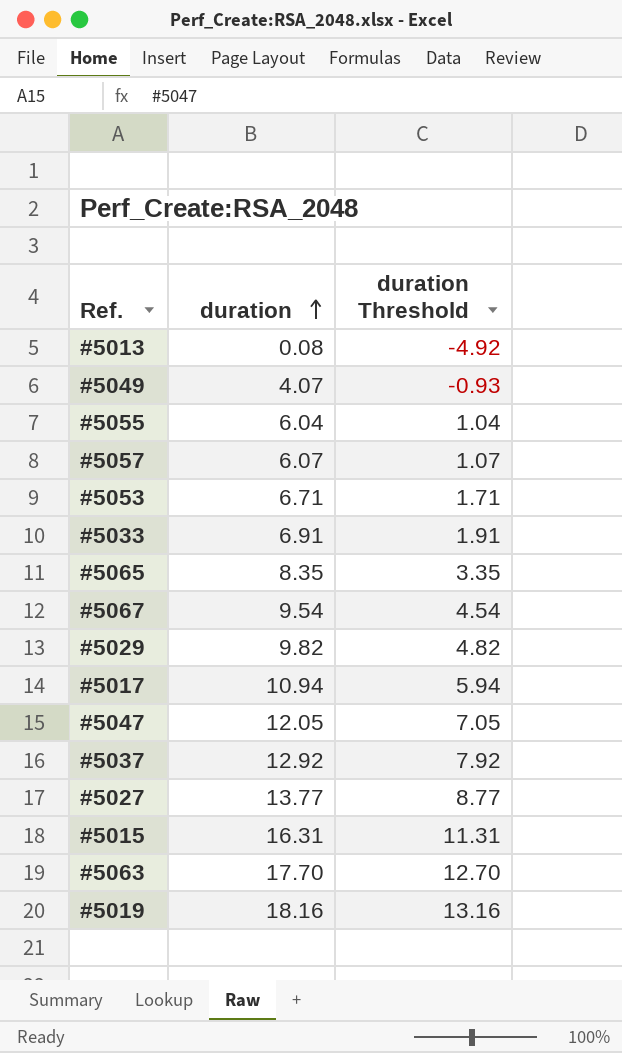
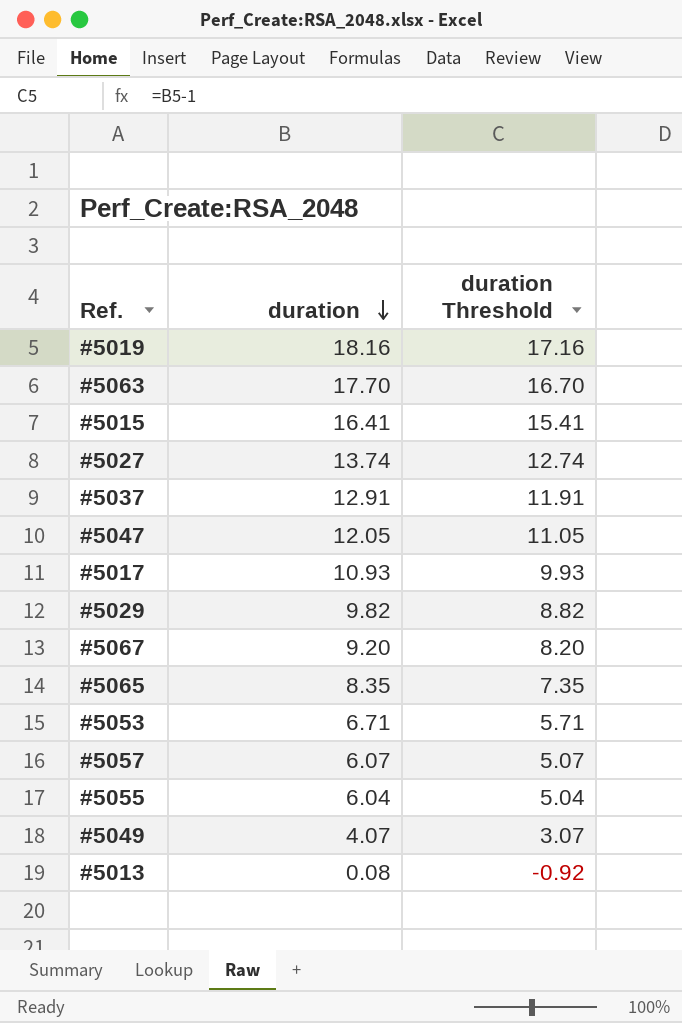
row order: duration ascending -> duration descending
column duration Threshold | formula: [duration] - 5 -> [duration] - 1
row #5033: 6.91 | 1.91 -> none
#5015 | duration: 16.31 -> 16.41
#5027 | duration: 13.77 -> 13.74
#5037 | duration: 12.92 -> 12.91
#5017 | duration: 10.94 -> 10.93
#5067 | duration: 9.54 -> 9.20

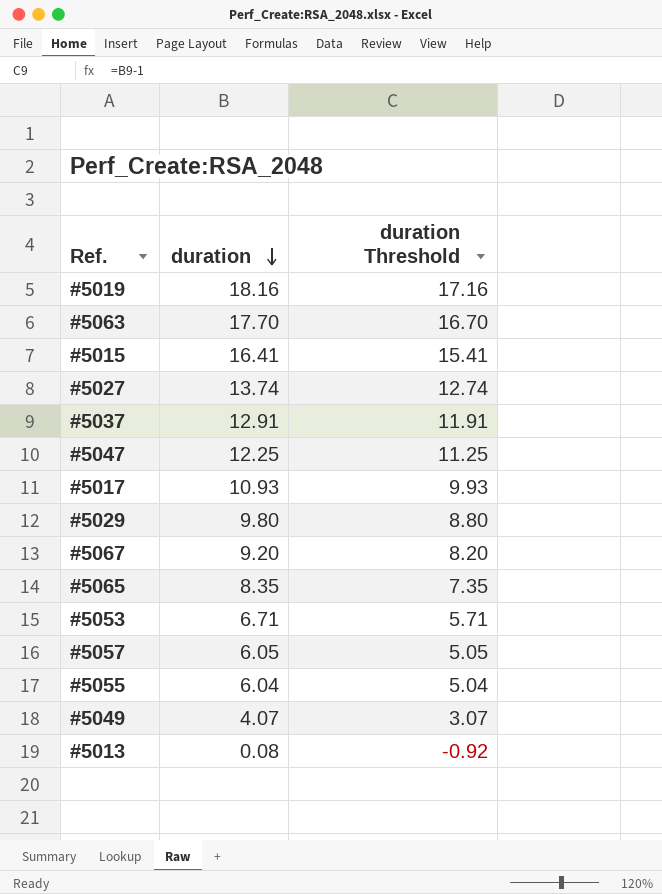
#5047 | duration: 12.05 -> 12.25
#5047 | duration Threshold: 11.05 -> 11.25
#5029 | duration: 9.82 -> 9.80
#5029 | duration Threshold: 8.82 -> 8.80
#5057 | duration: 6.07 -> 6.05
#5057 | duration Threshold: 5.07 -> 5.05

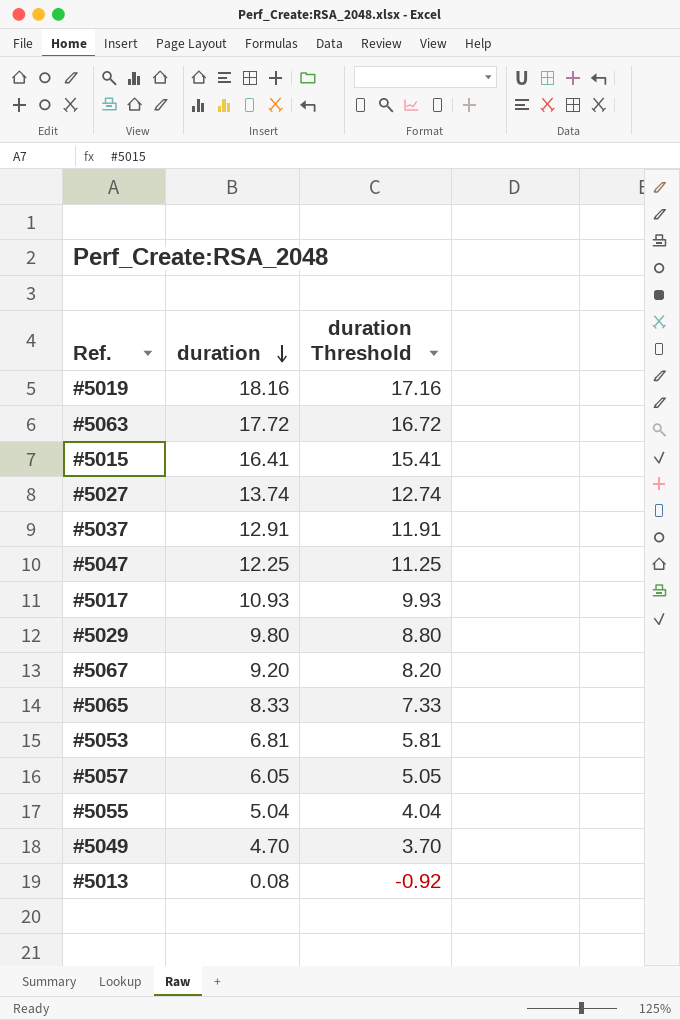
#5063 | duration: 17.70 -> 17.72
#5063 | duration Threshold: 16.70 -> 16.72
#5065 | duration: 8.35 -> 8.33
#5065 | duration Threshold: 7.35 -> 7.33
#5053 | duration: 6.71 -> 6.81
#5053 | duration Threshold: 5.71 -> 5.81
#5055 | duration: 6.04 -> 5.04
#5055 | duration Threshold: 5.04 -> 4.04
#5049 | duration: 4.07 -> 4.70
#5049 | duration Threshold: 3.07 -> 3.70

